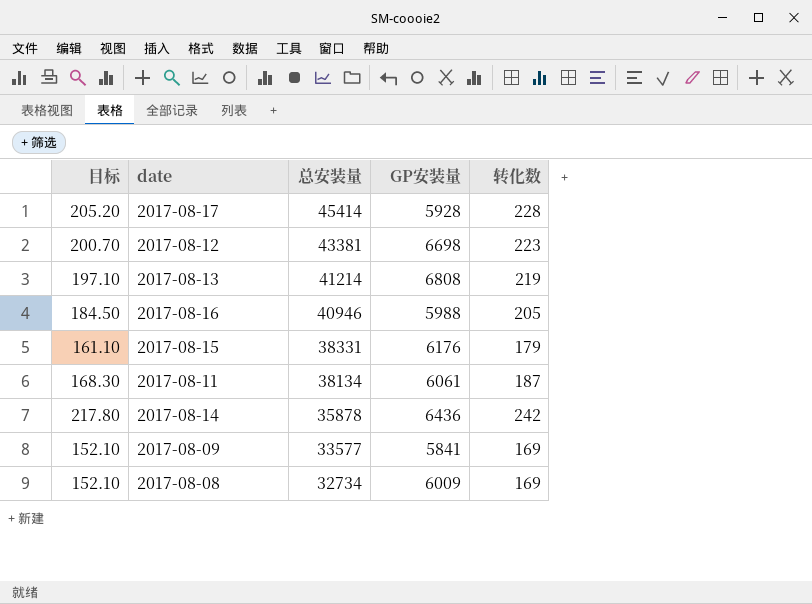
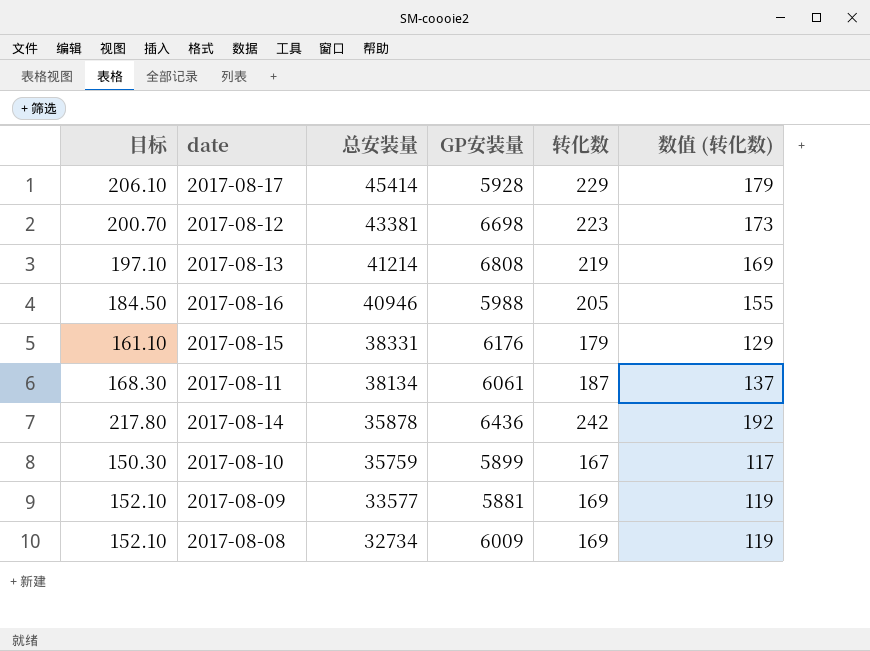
column 数值 (转化数) | formula: none -> [转化数] - 50
2017-08-17 | 目标: 205.20 -> 206.10
2017-08-17 | 转化数: 228 -> 229
row 2017-08-10: none -> 150.30 | 35759 | 5899 | 167 | 117
2017-08-09 | GP安装量: 5841 -> 5881

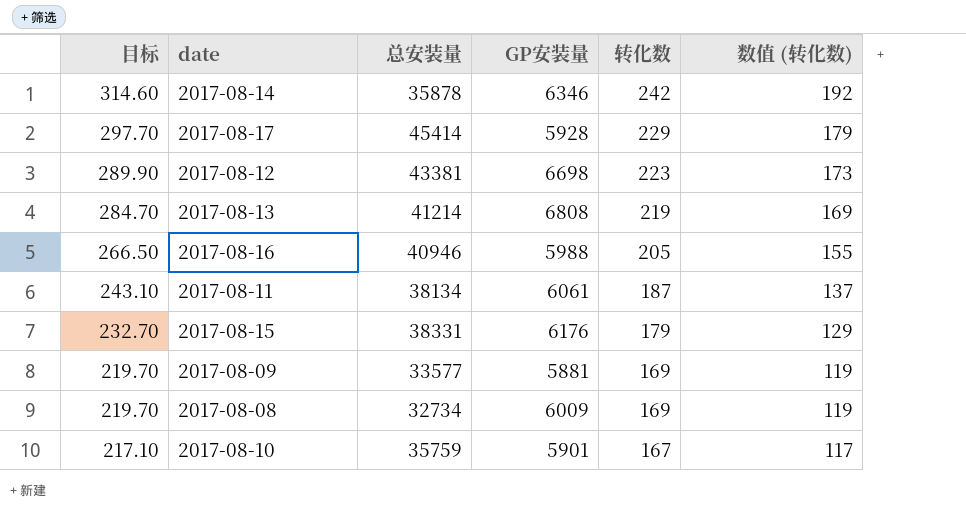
row order: 总安装量 descending -> 目标 descending
column 目标 | formula: [转化数] * 0.9 -> [转化数] * 1.3
2017-08-14 | GP安装量: 6436 -> 6346
2017-08-10 | GP安装量: 5899 -> 5901

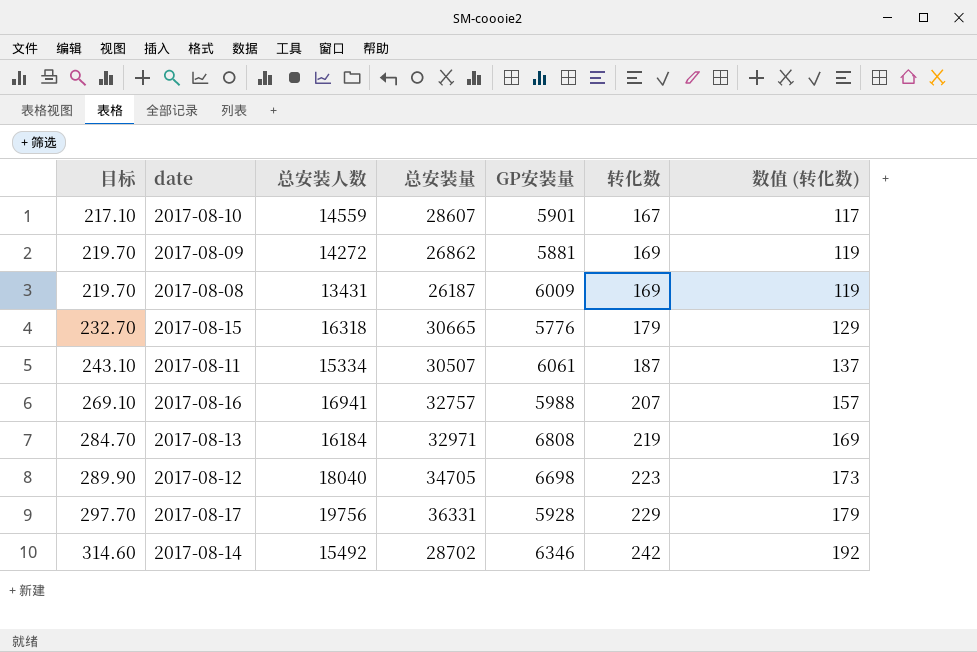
row order: 目标 descending -> 目标 ascending
column 总安装人数 | position: none -> 3
2017-08-10 | 总安装量: 35759 -> 28607
2017-08-09 | 总安装量: 33577 -> 26862
2017-08-08 | 总安装量: 32734 -> 26187
2017-08-15 | 总安装量: 38331 -> 30665
2017-08-15 | GP安装量: 6176 -> 5776
2017-08-11 | 总安装量: 38134 -> 30507
2017-08-16 | 目标: 266.50 -> 269.10
2017-08-16 | 总安装量: 40946 -> 32757
2017-08-16 | 转化数: 205 -> 207
2017-08-16 | 数值 (转化数): 155 -> 157
2017-08-13 | 总安装量: 41214 -> 32971
2017-08-12 | 总安装量: 43381 -> 34705
2017-08-17 | 总安装量: 45414 -> 36331
2017-08-14 | 总安装量: 35878 -> 28702

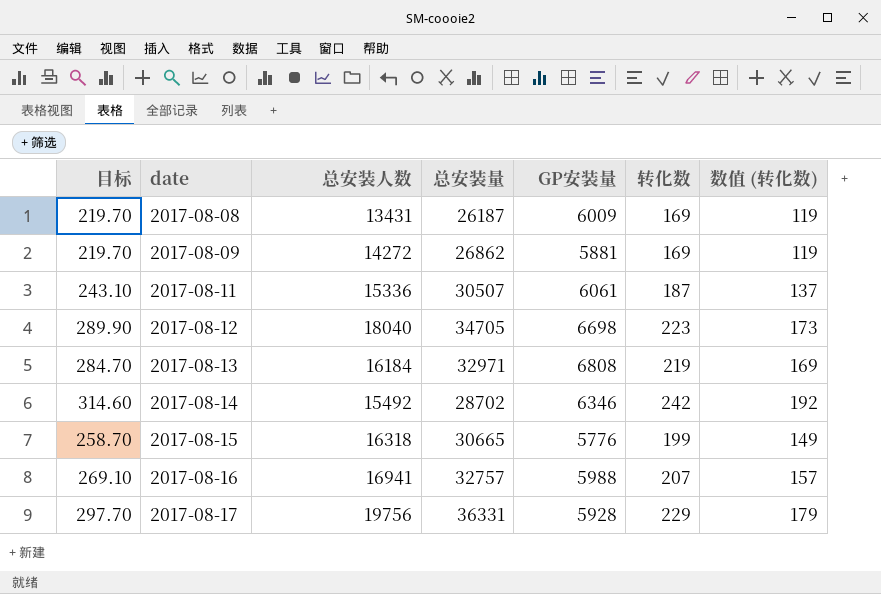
row order: 目标 ascending -> date ascending
row 2017-08-10: 217.10 | 14559 | 28607 | 5901 | 167 | 117 -> none
2017-08-11 | 总安装人数: 15334 -> 15336
2017-08-15 | 目标: 232.70 -> 258.70
2017-08-15 | 转化数: 179 -> 199
2017-08-15 | 数值 (转化数): 129 -> 149

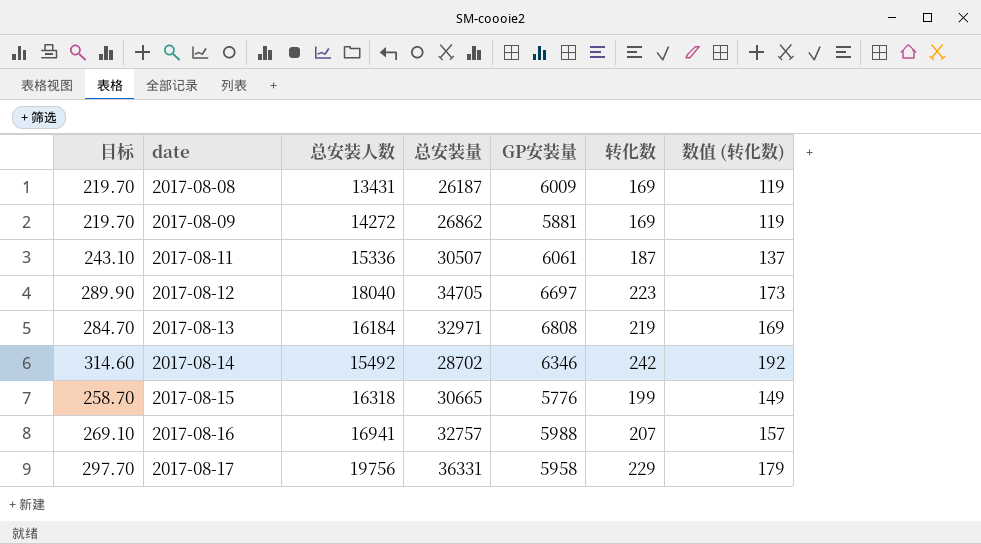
2017-08-12 | GP安装量: 6698 -> 6697
2017-08-17 | GP安装量: 5928 -> 5958

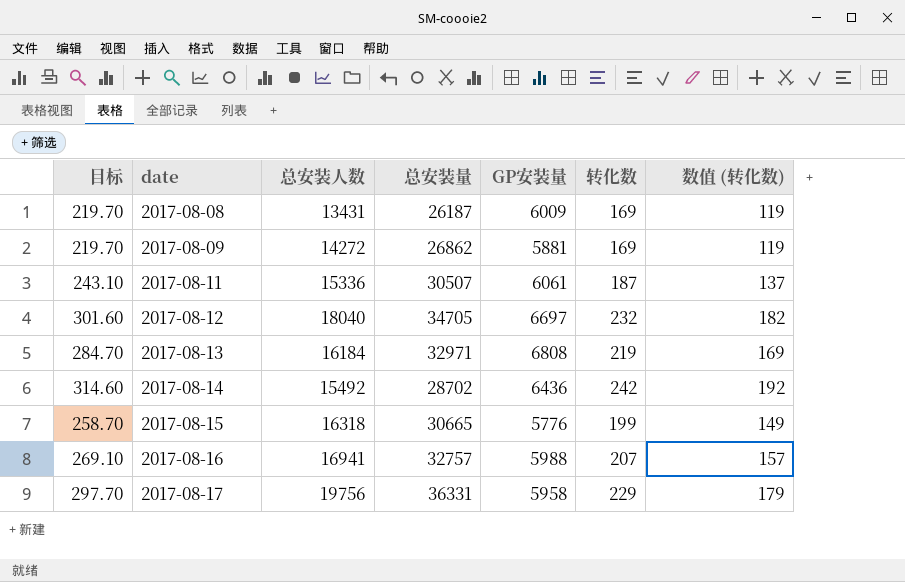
2017-08-12 | 目标: 289.90 -> 301.60
2017-08-12 | 转化数: 223 -> 232
2017-08-12 | 数值 (转化数): 173 -> 182
2017-08-14 | GP安装量: 6346 -> 6436

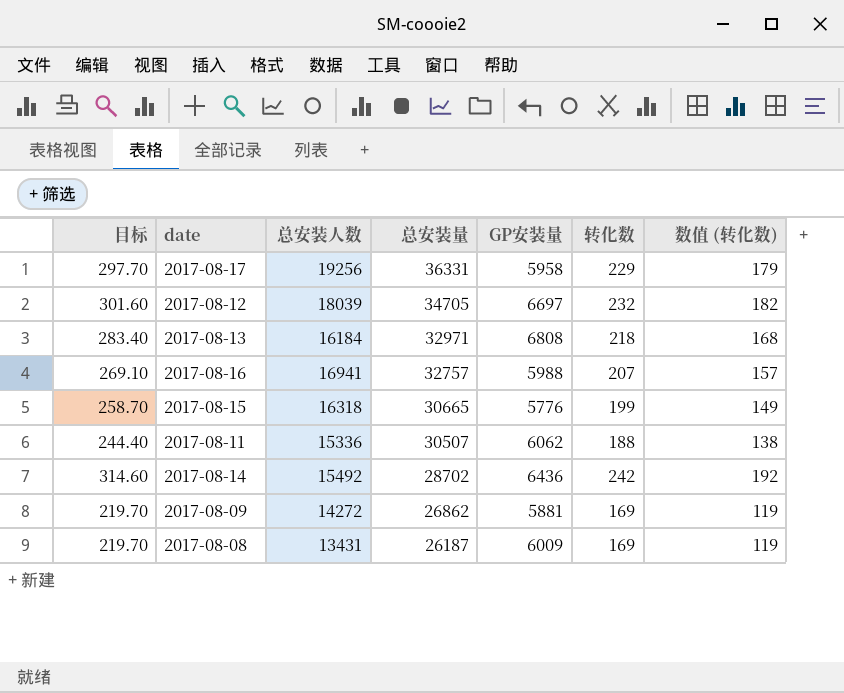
row order: date ascending -> 总安装量 descending
2017-08-17 | 总安装人数: 19756 -> 19256
2017-08-12 | 总安装人数: 18040 -> 18039
2017-08-13 | 目标: 284.70 -> 283.40
2017-08-13 | 转化数: 219 -> 218
2017-08-13 | 数值 (转化数): 169 -> 168
2017-08-11 | 目标: 243.10 -> 244.40
2017-08-11 | GP安装量: 6061 -> 6062
2017-08-11 | 转化数: 187 -> 188
2017-08-11 | 数值 (转化数): 137 -> 138

